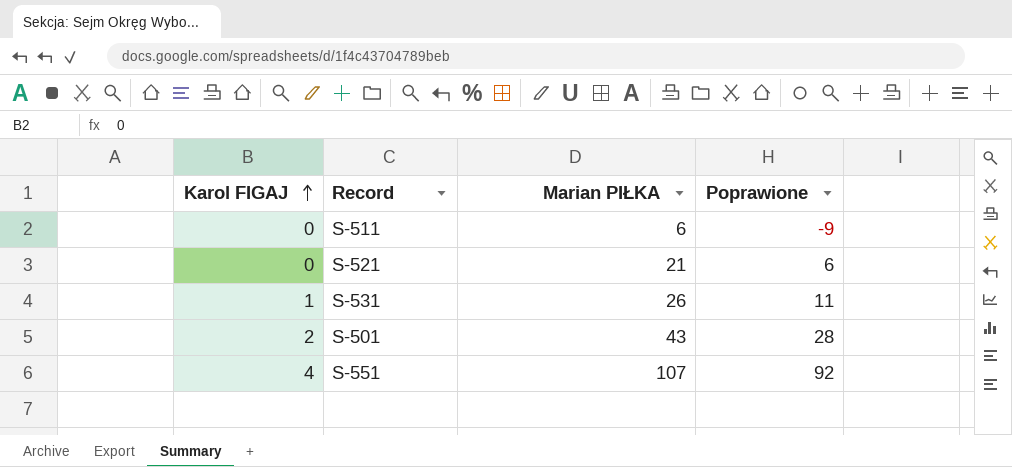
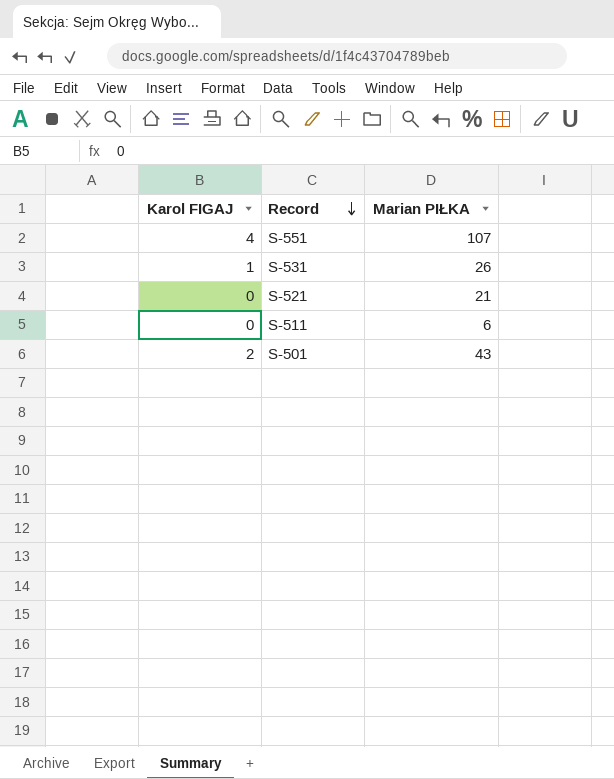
row order: Karol FIGAJ ascending -> Record descending
column Poprawione | formula: [Marian PIŁKA] - 15 -> none

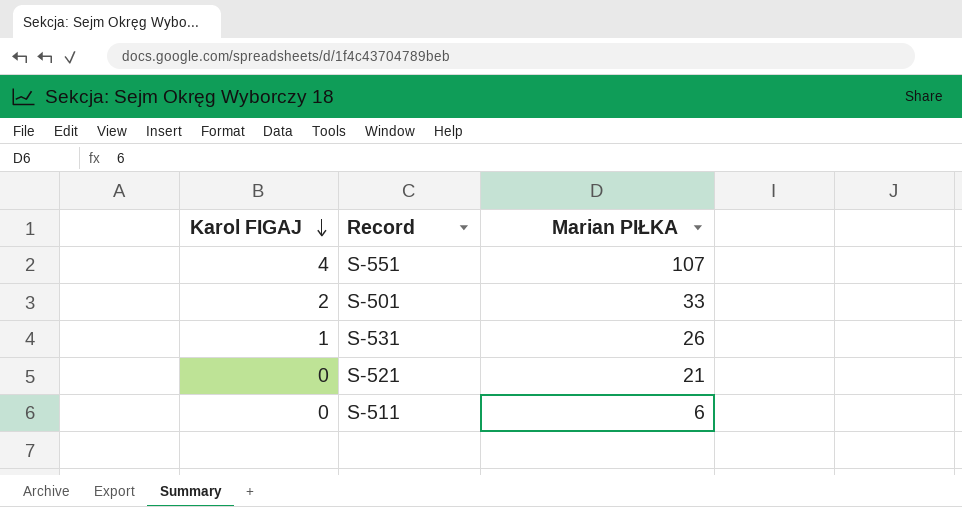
row order: Record descending -> Karol FIGAJ descending
S-501 | Marian PIŁKA: 43 -> 33

